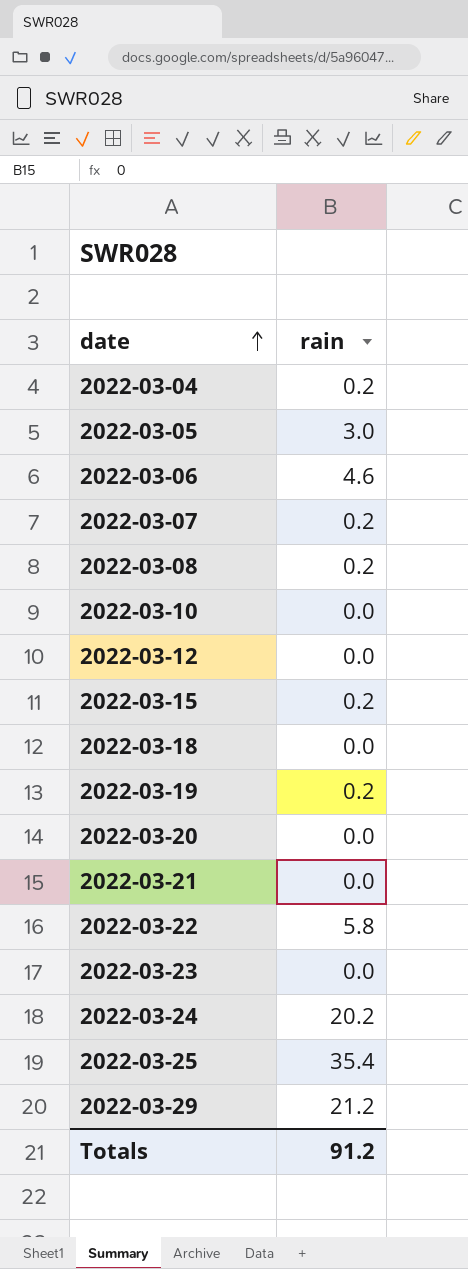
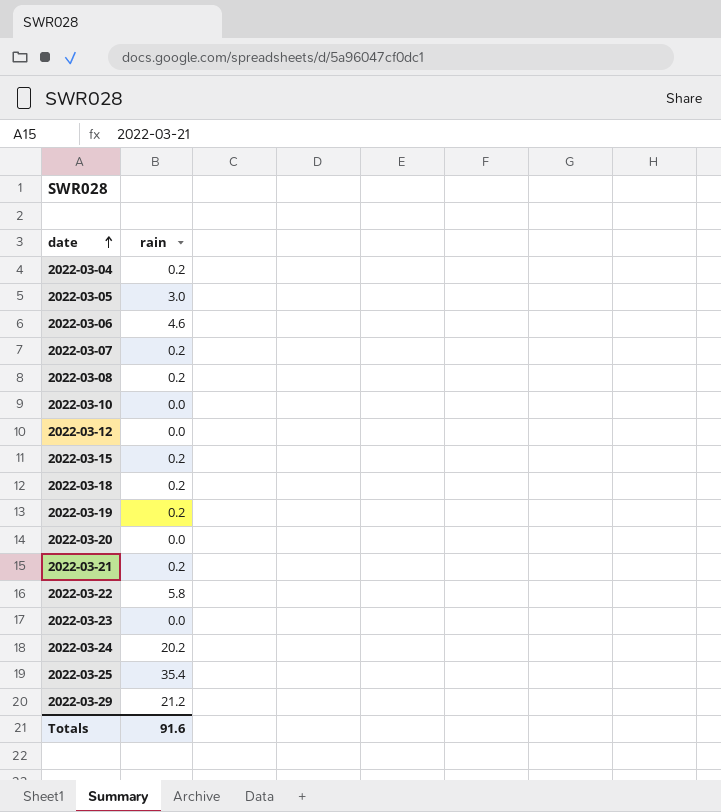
2022-03-18 | rain: 0.0 -> 0.2
2022-03-21 | rain: 0.0 -> 0.2
Totals | rain: 91.2 -> 91.6

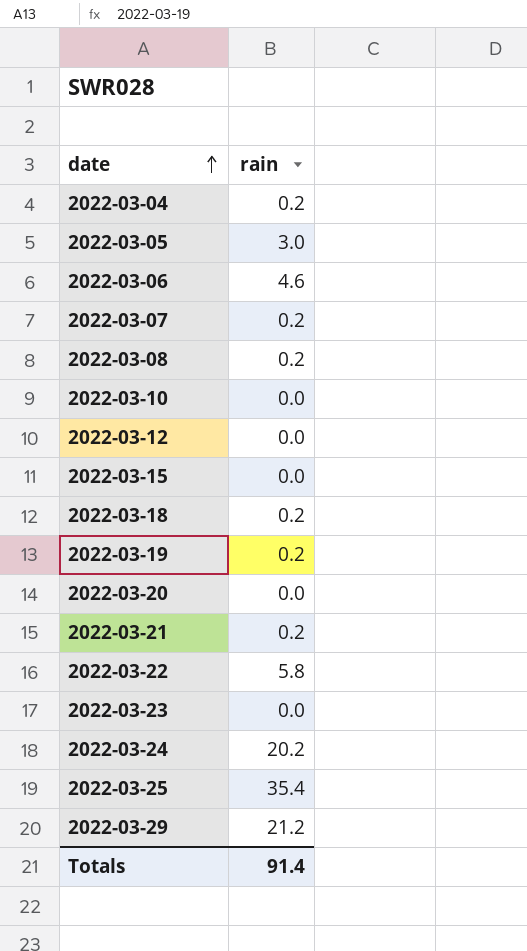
2022-03-15 | rain: 0.2 -> 0.0
Totals | rain: 91.6 -> 91.4

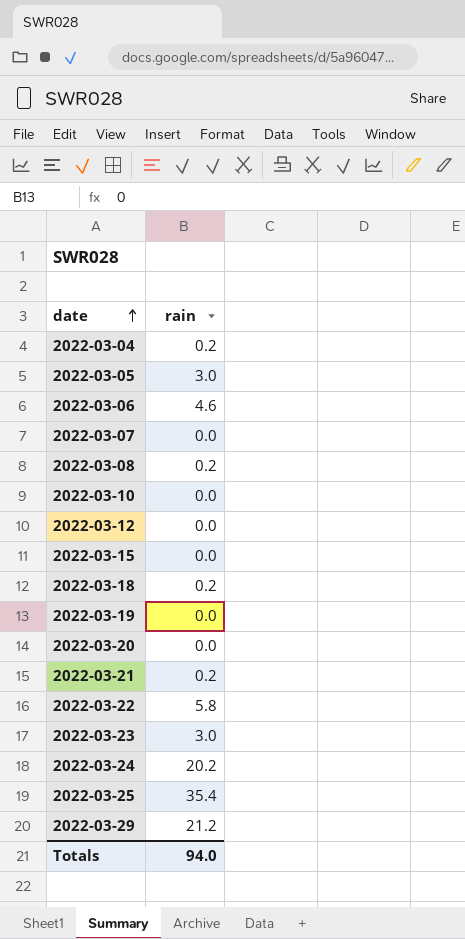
2022-03-07 | rain: 0.2 -> 0.0
2022-03-19 | rain: 0.2 -> 0.0
2022-03-23 | rain: 0.0 -> 3.0
Totals | rain: 91.4 -> 94.0

